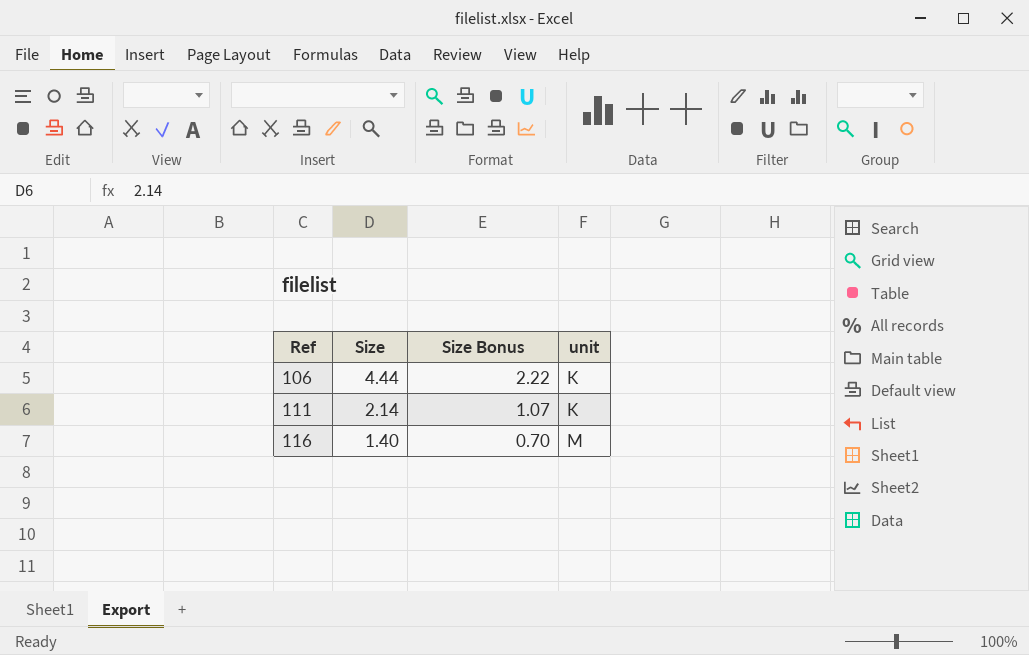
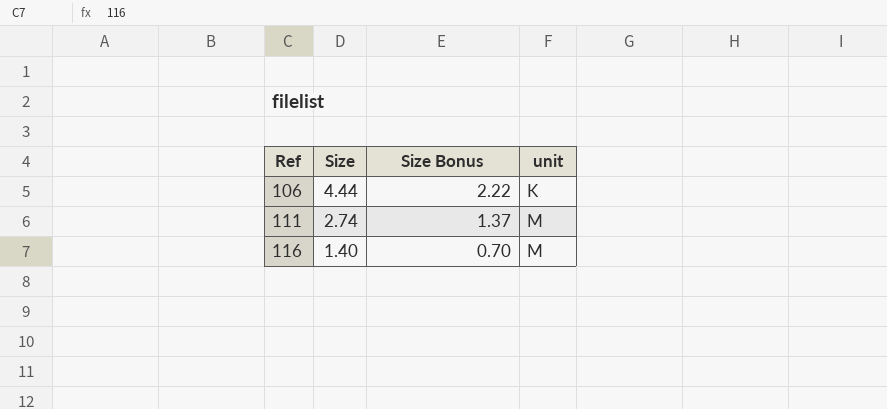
111 | Size: 2.14 -> 2.74
111 | Size Bonus: 1.07 -> 1.37
111 | unit: K -> M

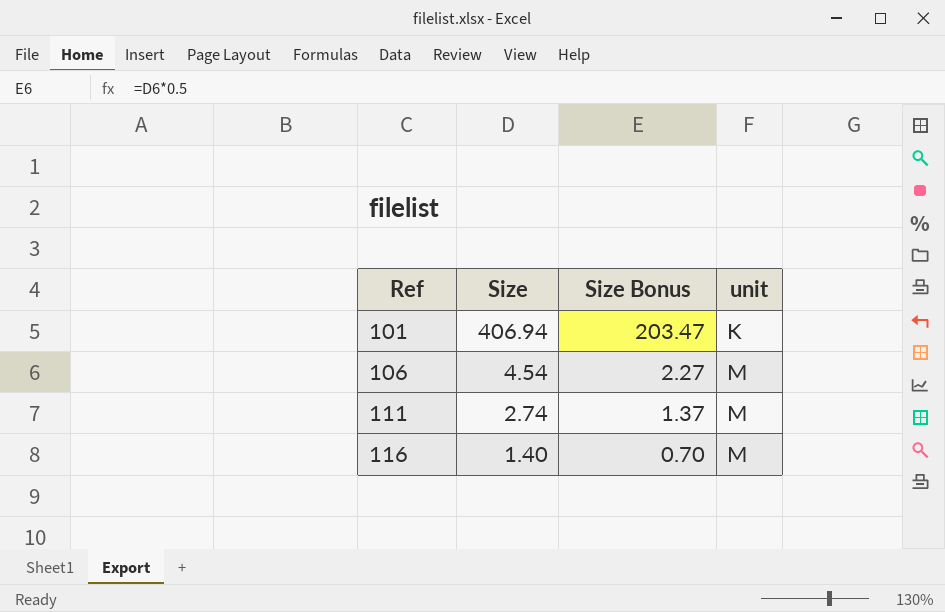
row 101: none -> 406.94 | 203.47 | K
106 | Size: 4.44 -> 4.54
106 | Size Bonus: 2.22 -> 2.27
106 | unit: K -> M

